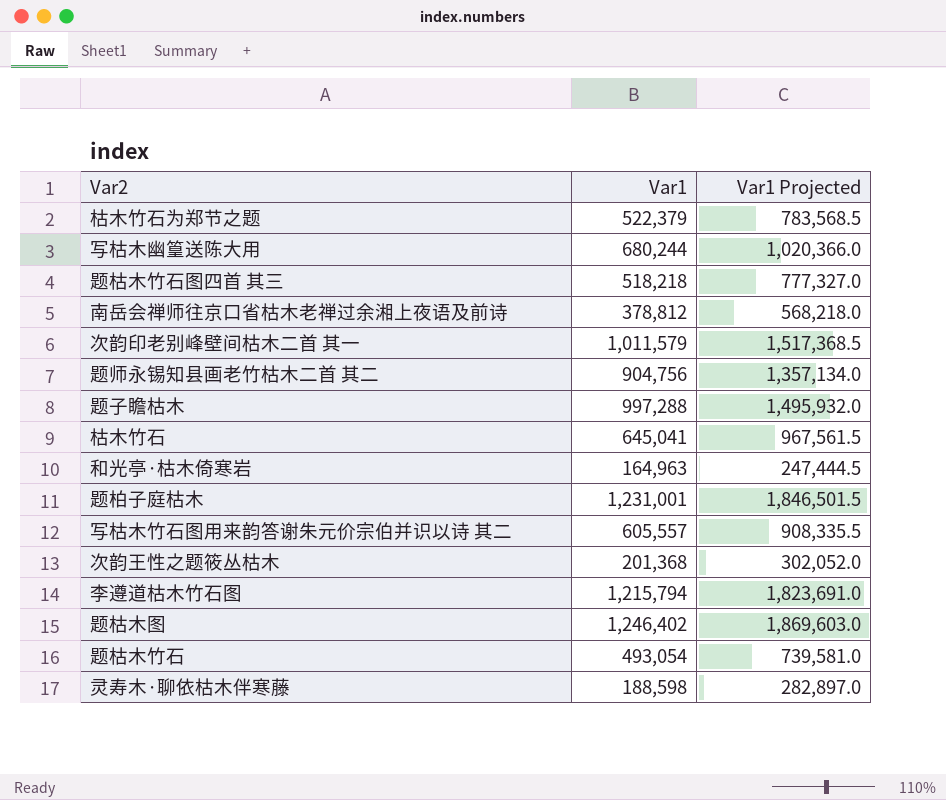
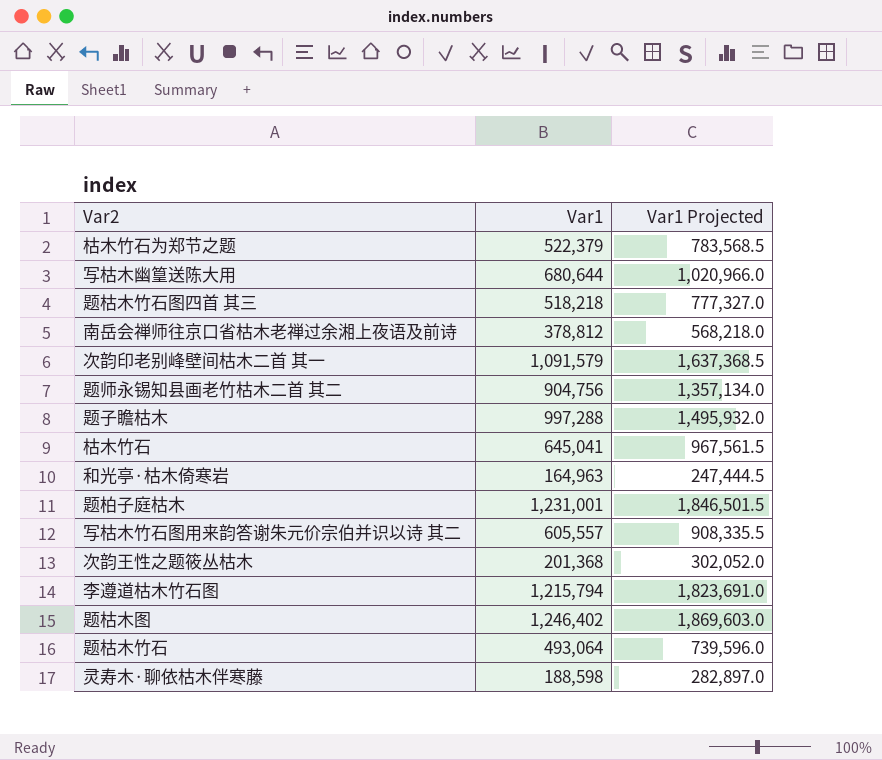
写枯木幽篁送陈大用 | Var1: 680,244 -> 680,644
写枯木幽篁送陈大用 | Var1 Projected: 1,020,366.0 -> 1,020,966.0
次韵印老别峰壁间枯木二首 其一 | Var1: 1,011,579 -> 1,091,579
次韵印老别峰壁间枯木二首 其一 | Var1 Projected: 1,517,368.5 -> 1,637,368.5
题枯木竹石 | Var1: 493,054 -> 493,064
题枯木竹石 | Var1 Projected: 739,581.0 -> 739,596.0

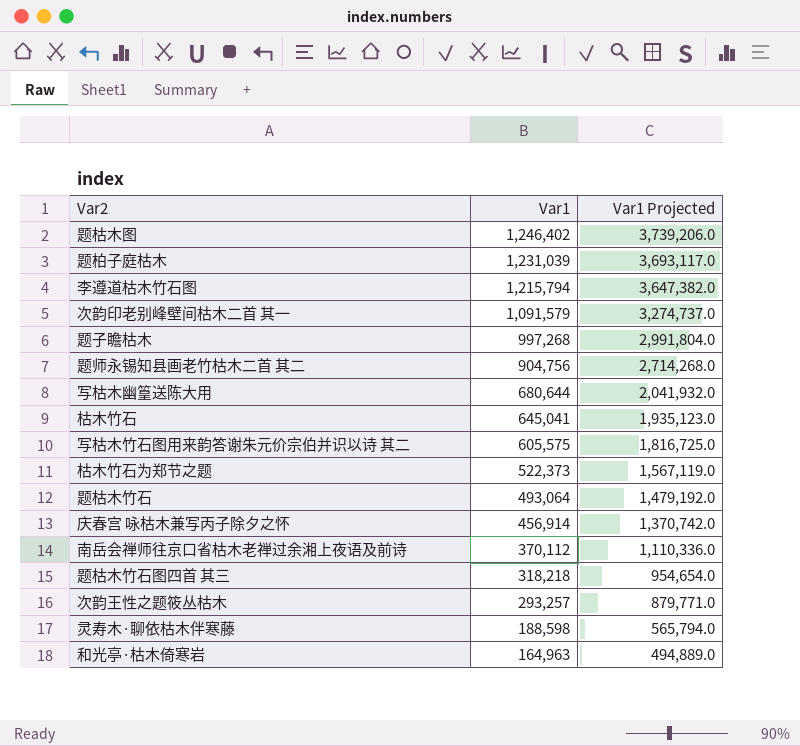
row order: none -> Var1 descending
column Var1 Projected | formula: [Var1] * 1.5 -> [Var1] * 3
题柏子庭枯木 | Var1: 1,231,001 -> 1,231,039
题子瞻枯木 | Var1: 997,288 -> 997,268
写枯木竹石图用来韵答谢朱元价宗伯并识以诗 其二 | Var1: 605,557 -> 605,575
枯木竹石为郑节之题 | Var1: 522,379 -> 522,373
row 庆春宫 咏枯木兼写丙子除夕之怀: none -> 456,914 | 1,370,742.0
南岳会禅师往京口省枯木老禅过余湘上夜语及前诗 | Var1: 378,812 -> 370,112
题枯木竹石图四首 其三 | Var1: 518,218 -> 318,218
次韵王性之题筱丛枯木 | Var1: 201,368 -> 293,257

